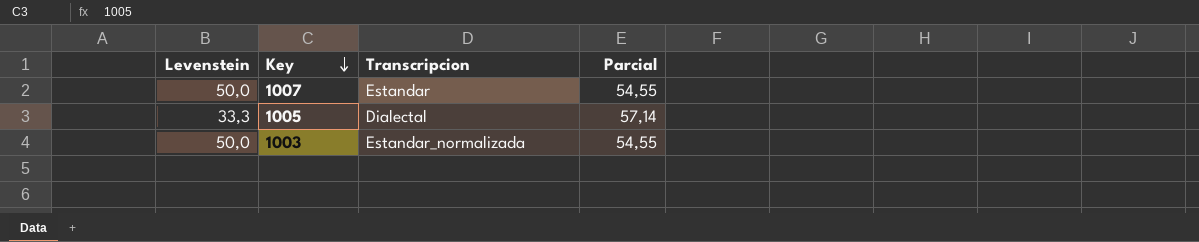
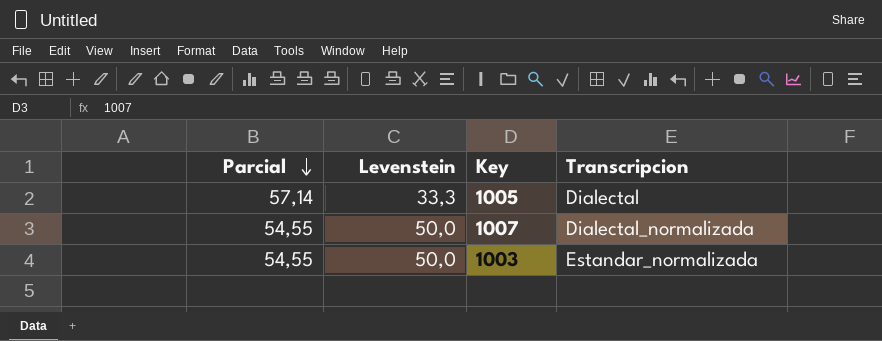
row order: Key descending -> Parcial descending
column Parcial | position: 4 -> 1
1007 | Transcripcion: Estandar -> Dialectal_normalizada

